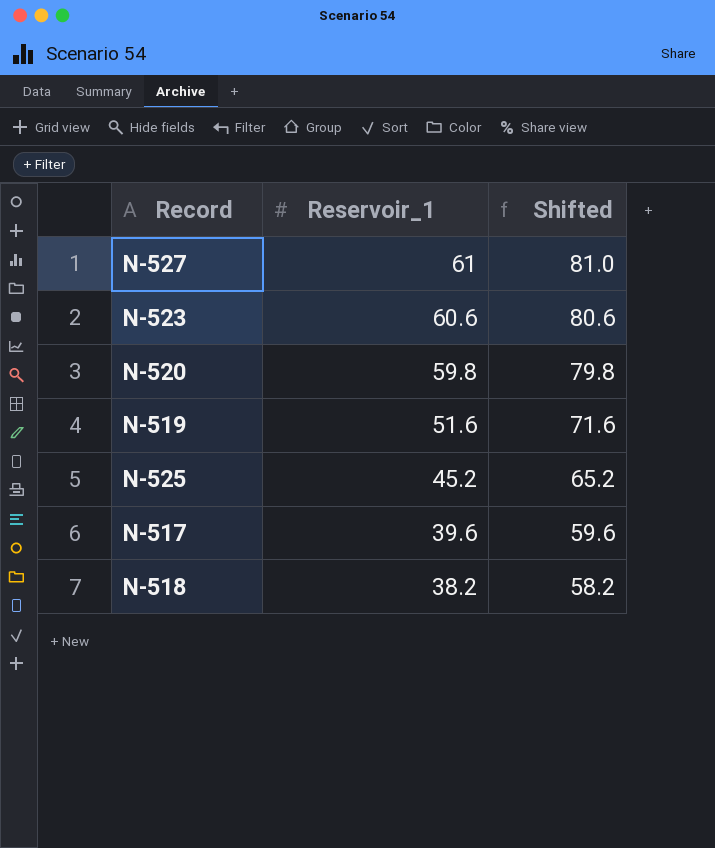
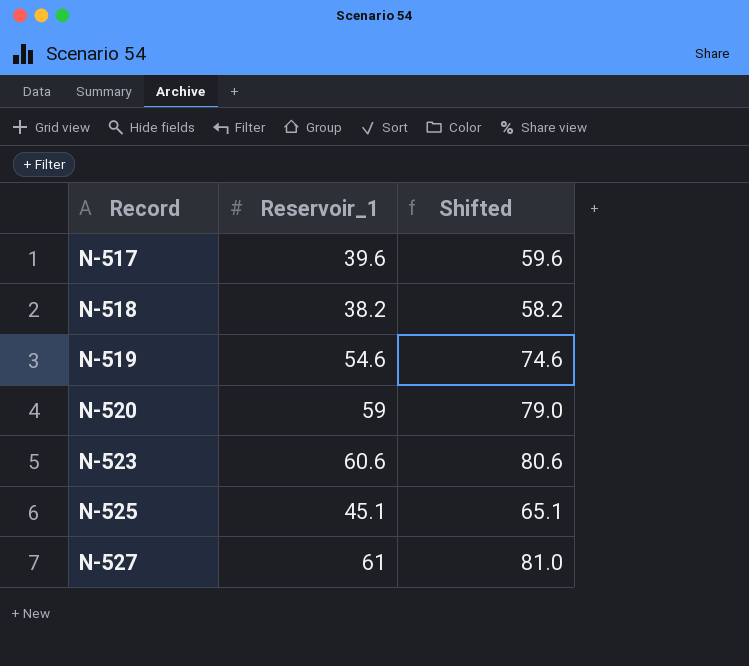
row order: Reservoir_1 descending -> Record ascending
N-519 | Reservoir_1: 51.6 -> 54.6
N-519 | Shifted: 71.6 -> 74.6
N-520 | Reservoir_1: 59.8 -> 59
N-520 | Shifted: 79.8 -> 79.0
N-525 | Reservoir_1: 45.2 -> 45.1
N-525 | Shifted: 65.2 -> 65.1

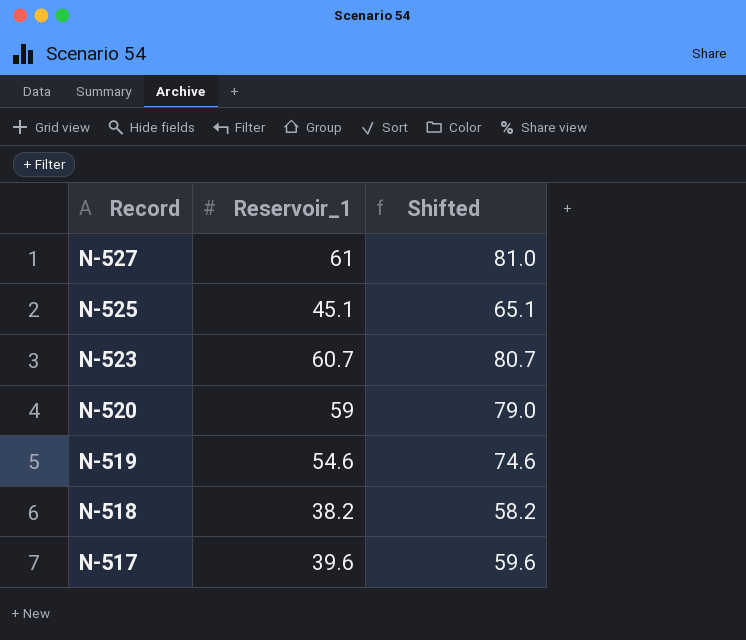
row order: Record ascending -> Record descending
N-523 | Reservoir_1: 60.6 -> 60.7
N-523 | Shifted: 80.6 -> 80.7

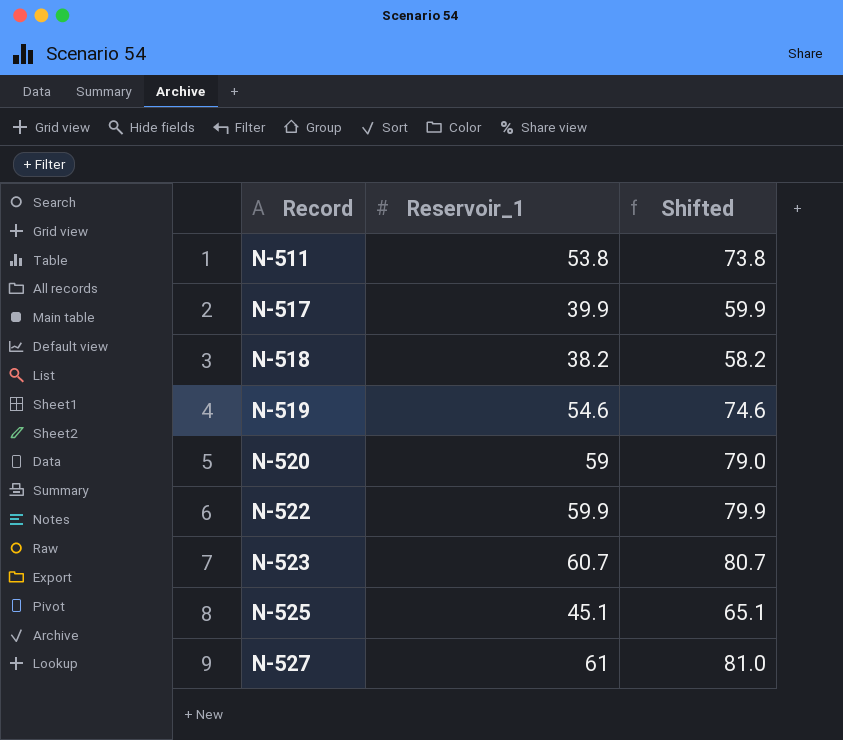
row order: Record descending -> Record ascending
row N-511: none -> 53.8 | 73.8
N-517 | Reservoir_1: 39.6 -> 39.9
N-517 | Shifted: 59.6 -> 59.9
row N-522: none -> 59.9 | 79.9

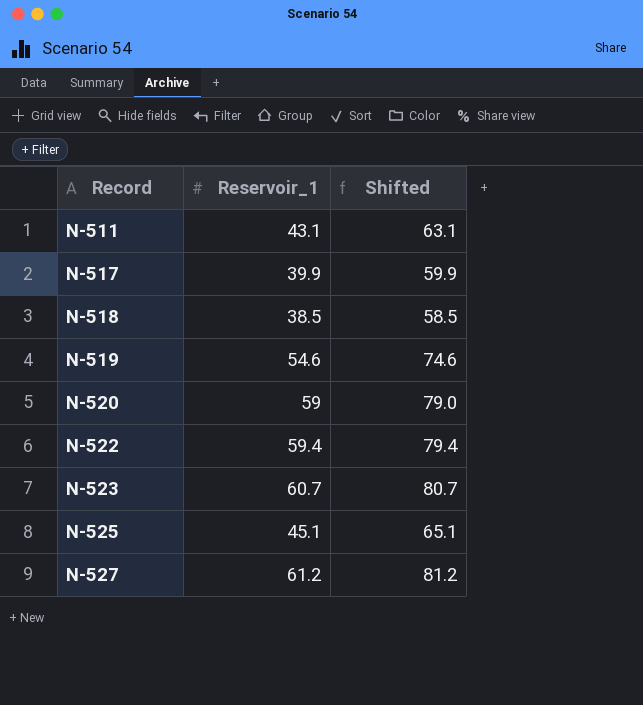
N-511 | Reservoir_1: 53.8 -> 43.1
N-511 | Shifted: 73.8 -> 63.1
N-518 | Reservoir_1: 38.2 -> 38.5
N-518 | Shifted: 58.2 -> 58.5
N-522 | Reservoir_1: 59.9 -> 59.4
N-522 | Shifted: 79.9 -> 79.4
N-527 | Reservoir_1: 61 -> 61.2
N-527 | Shifted: 81.0 -> 81.2

